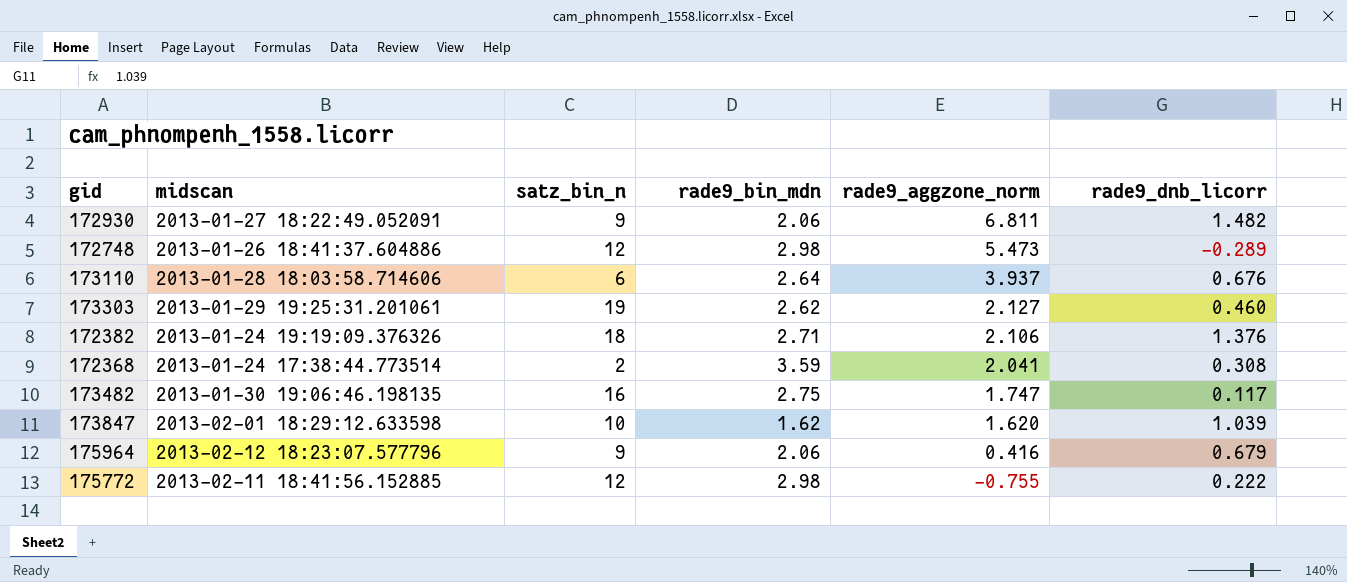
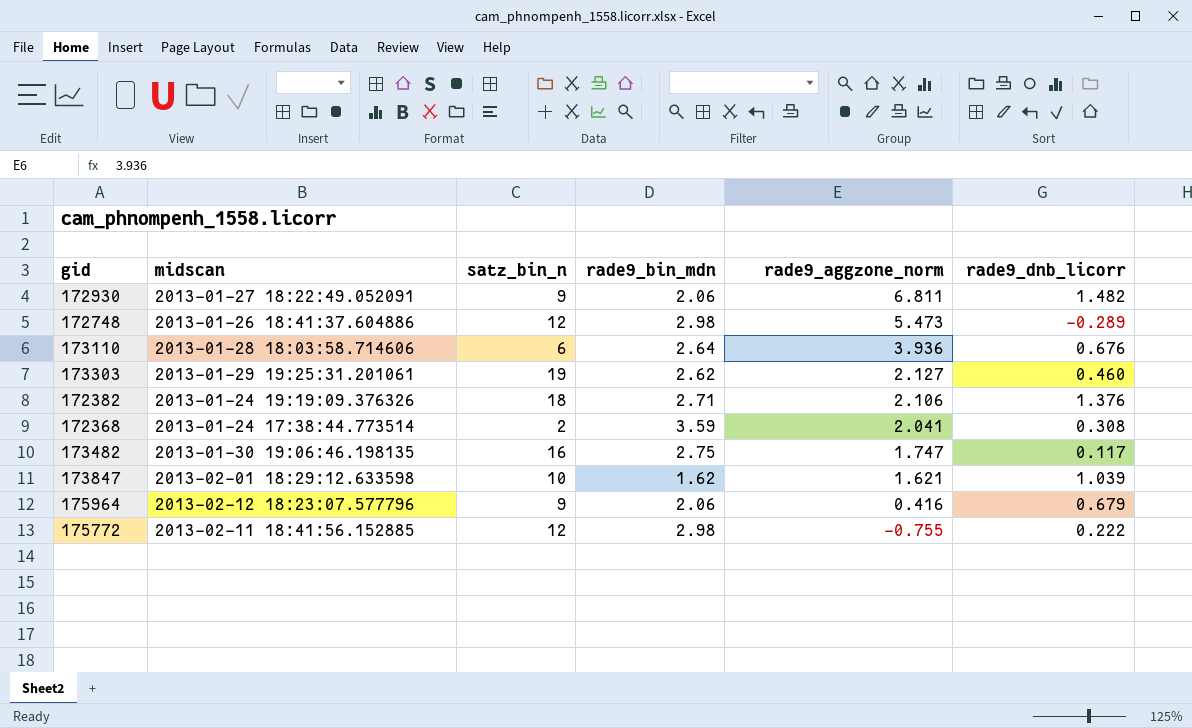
173110 | rade9_aggzone_norm: 3.937 -> 3.936
173847 | rade9_aggzone_norm: 1.620 -> 1.621

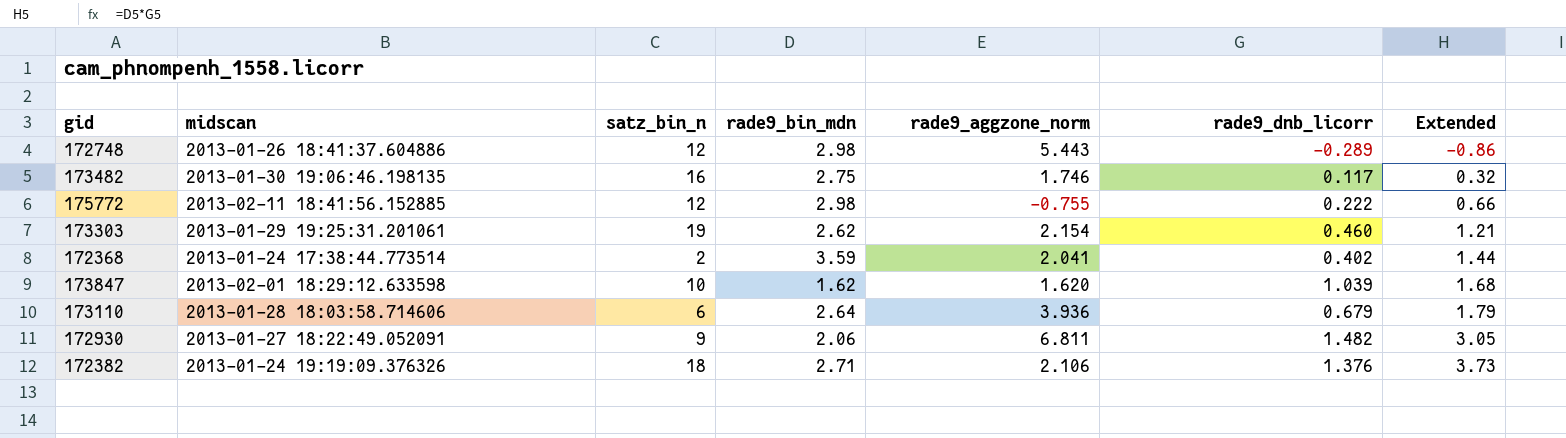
row order: rade9_aggzone_norm descending -> Extended ascending
column Extended | formula: none -> [rade9_bin_mdn] * [rade9_dnb_licorr]
row 175964: 2013-02-12 18:23:07.577796 | 9 | 2.06 | 0.416 | 0.679 -> none
172748 | rade9_aggzone_norm: 5.473 -> 5.443
173482 | rade9_aggzone_norm: 1.747 -> 1.746
173303 | rade9_aggzone_norm: 2.127 -> 2.154
172368 | rade9_dnb_licorr: 0.308 -> 0.402
173847 | rade9_aggzone_norm: 1.621 -> 1.620
173110 | rade9_dnb_licorr: 0.676 -> 0.679

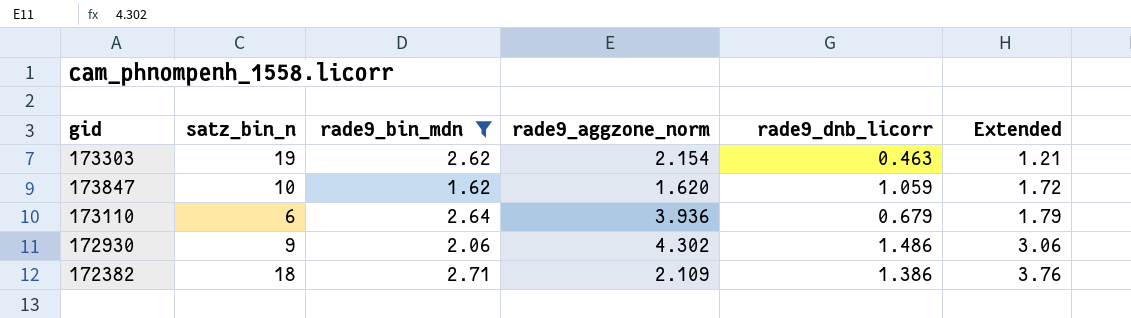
filter: none -> rade9_bin_mdn <= 2.71
column midscan | position: 2 -> none
173303 | rade9_dnb_licorr: 0.460 -> 0.463
173847 | rade9_dnb_licorr: 1.039 -> 1.059
173847 | Extended: 1.68 -> 1.72
172930 | rade9_aggzone_norm: 6.811 -> 4.302
172930 | rade9_dnb_licorr: 1.482 -> 1.486
172930 | Extended: 3.05 -> 3.06
172382 | rade9_aggzone_norm: 2.106 -> 2.109
172382 | rade9_dnb_licorr: 1.376 -> 1.386
172382 | Extended: 3.73 -> 3.76

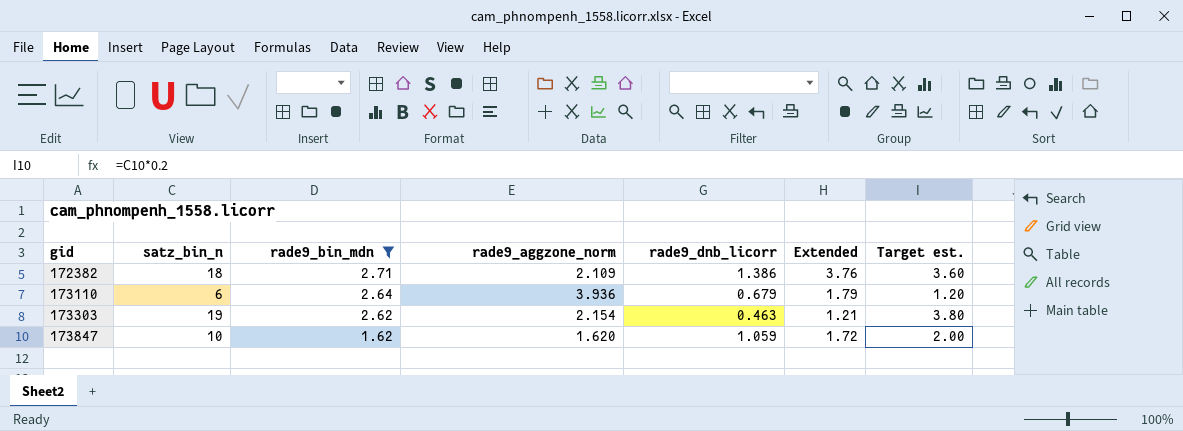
row order: Extended ascending -> gid ascending
column Target est. | formula: none -> [satz_bin_n] * 0.2
row 172930: 9 | 2.06 | 4.302 | 1.486 | 3.06 -> none

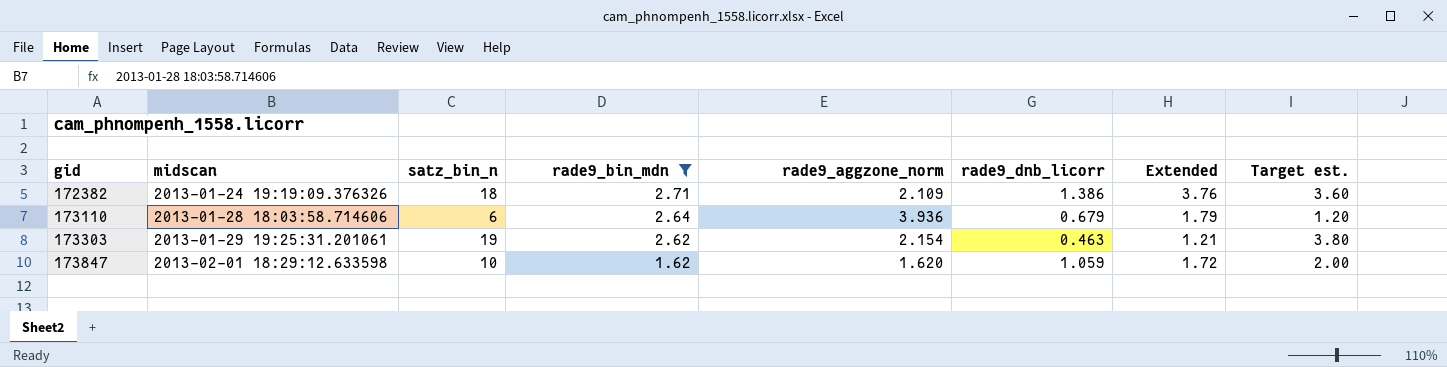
column midscan | position: none -> 2

